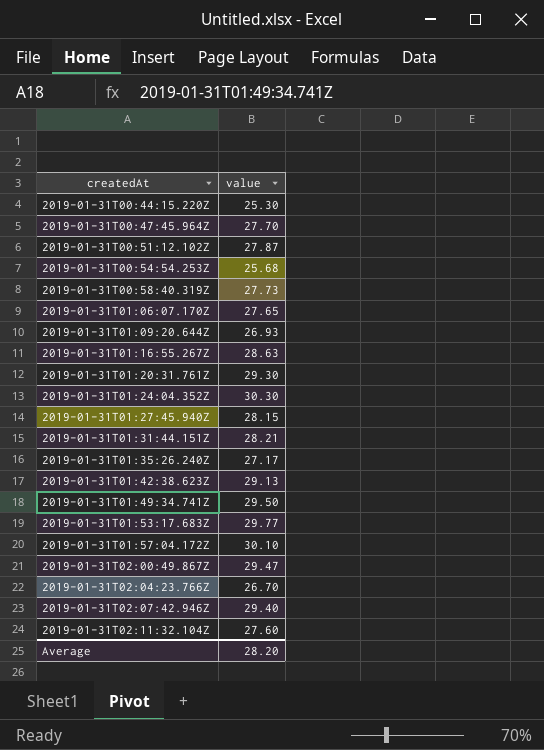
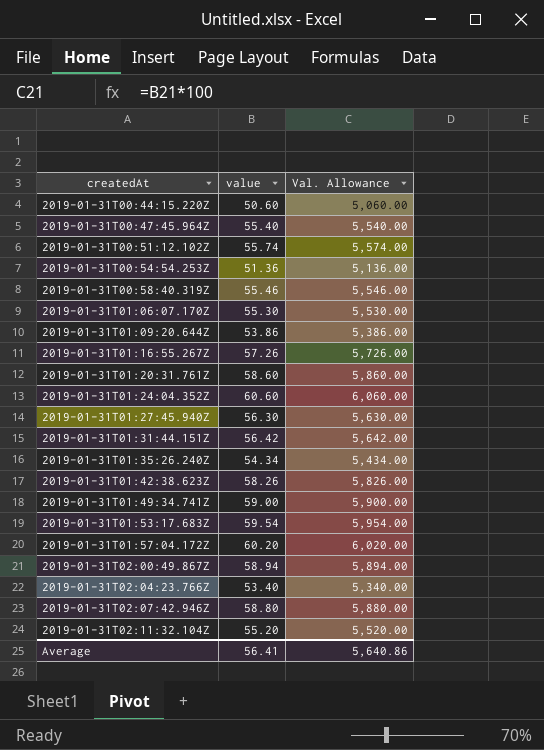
column Val. Allowance | formula: none -> [value] * 100
2019-01-31T00:44:15.220Z | value: 25.30 -> 50.60
2019-01-31T00:47:45.964Z | value: 27.70 -> 55.40
2019-01-31T00:51:12.102Z | value: 27.87 -> 55.74
2019-01-31T00:54:54.253Z | value: 25.68 -> 51.36
2019-01-31T00:58:40.319Z | value: 27.73 -> 55.46
2019-01-31T01:06:07.170Z | value: 27.65 -> 55.30
2019-01-31T01:09:20.644Z | value: 26.93 -> 53.86
2019-01-31T01:16:55.267Z | value: 28.63 -> 57.26
2019-01-31T01:20:31.761Z | value: 29.30 -> 58.60
2019-01-31T01:24:04.352Z | value: 30.30 -> 60.60
2019-01-31T01:27:45.940Z | value: 28.15 -> 56.30
2019-01-31T01:31:44.151Z | value: 28.21 -> 56.42
2019-01-31T01:35:26.240Z | value: 27.17 -> 54.34
2019-01-31T01:42:38.623Z | value: 29.13 -> 58.26
2019-01-31T01:49:34.741Z | value: 29.50 -> 59.00
2019-01-31T01:53:17.683Z | value: 29.77 -> 59.54
2019-01-31T01:57:04.172Z | value: 30.10 -> 60.20
2019-01-31T02:00:49.867Z | value: 29.47 -> 58.94
2019-01-31T02:04:23.766Z | value: 26.70 -> 53.40
2019-01-31T02:07:42.946Z | value: 29.40 -> 58.80
2019-01-31T02:11:32.104Z | value: 27.60 -> 55.20
Average | value: 28.20 -> 56.41

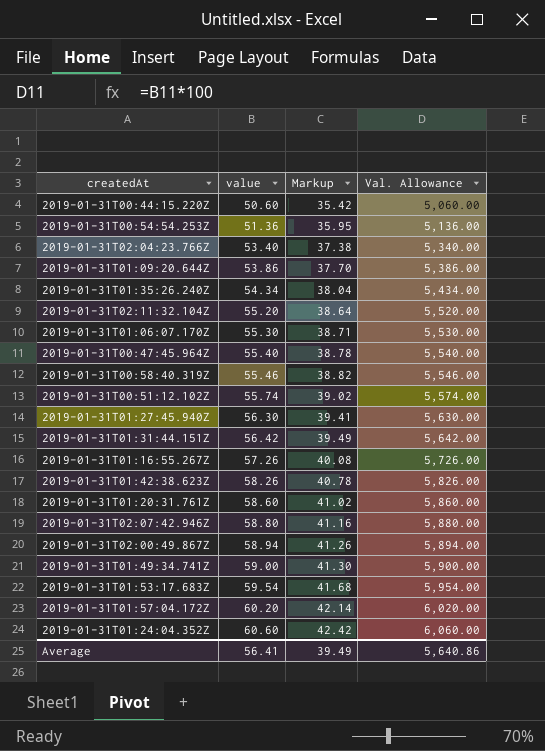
row order: createdAt ascending -> value ascending
column Markup | formula: none -> [value] * 0.7

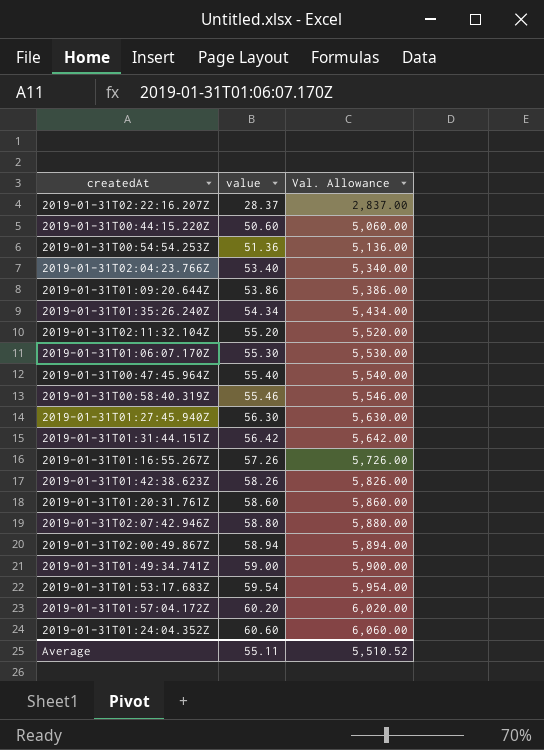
column Markup | formula: [value] * 0.7 -> none
row 2019-01-31T00:51:12.102Z: 55.74 | 39.02 | 5,574.00 -> none
row 2019-01-31T02:22:16.207Z: none -> 28.37 | 2,837.00
Average | value: 56.41 -> 55.11
Average | Val. Allowance: 5,640.86 -> 5,510.52

